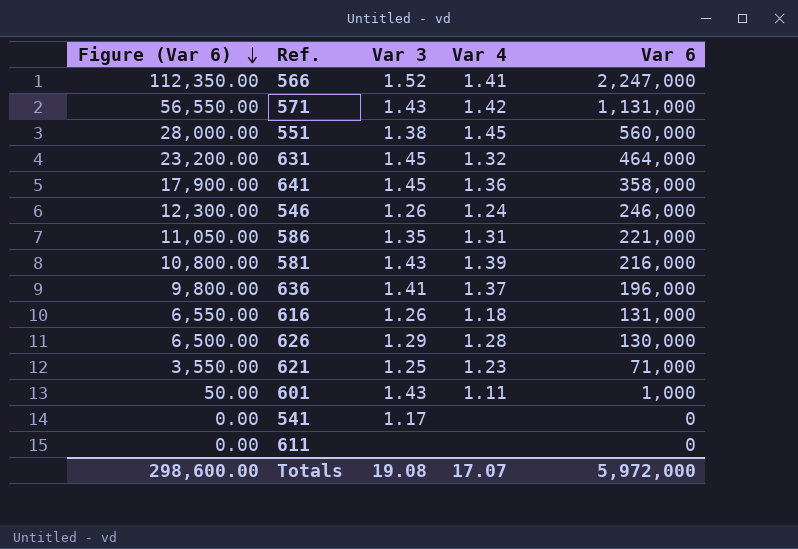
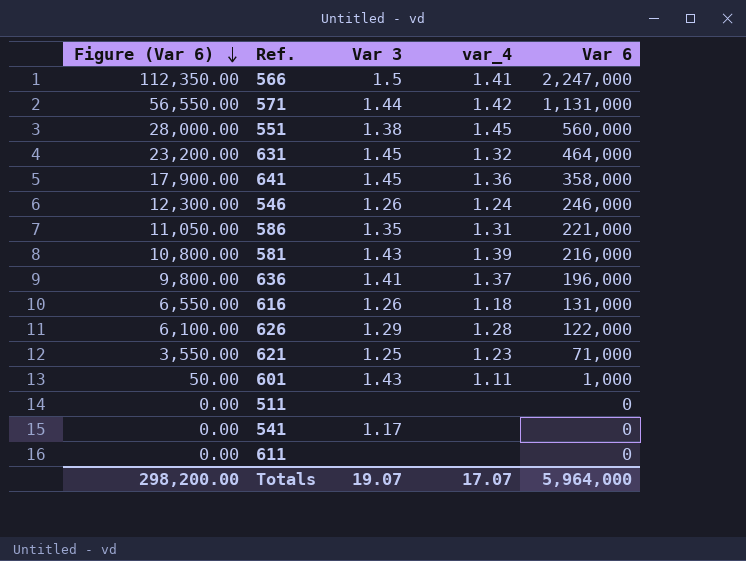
column name: Var 4 -> var_4
566 | Var 3: 1.52 -> 1.5
571 | Var 3: 1.43 -> 1.44
626 | Figure (Var 6): 6,500.00 -> 6,100.00
626 | Var 6: 130,000 -> 122,000
row 511: none -> 0.00 | none | none | 0
Totals | Figure (Var 6): 298,600.00 -> 298,200.00
Totals | Var 3: 19.08 -> 19.07
Totals | Var 6: 5,972,000 -> 5,964,000

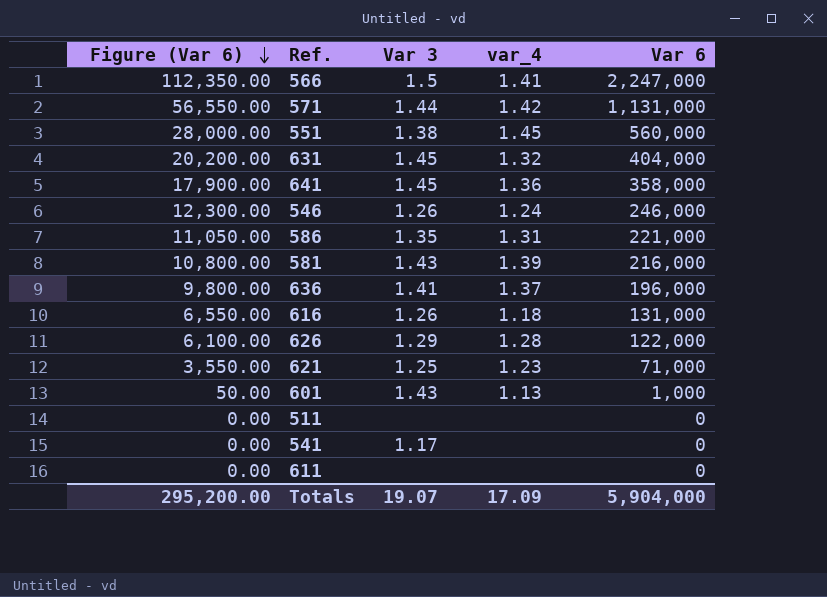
631 | Figure (Var 6): 23,200.00 -> 20,200.00
631 | Var 6: 464,000 -> 404,000
601 | var_4: 1.11 -> 1.13
Totals | Figure (Var 6): 298,200.00 -> 295,200.00
Totals | var_4: 17.07 -> 17.09
Totals | Var 6: 5,964,000 -> 5,904,000

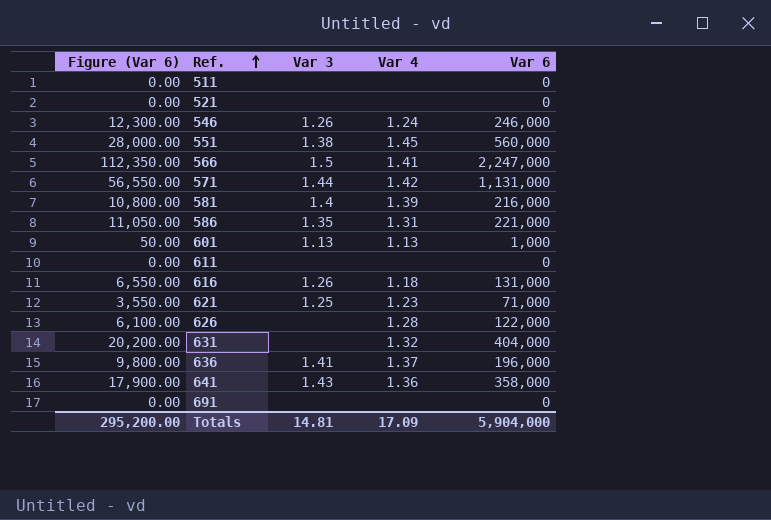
row order: Figure (Var 6) descending -> Ref. ascending
column name: var_4 -> Var 4
row 541: 0.00 | 1.17 | none | 0 -> none
row 521: none -> 0.00 | none | none | 0
581 | Var 3: 1.43 -> 1.4
601 | Var 3: 1.43 -> 1.13
626 | Var 3: 1.29 -> none
631 | Var 3: 1.45 -> none
641 | Var 3: 1.45 -> 1.43
row 691: none -> 0.00 | none | none | 0
Totals | Var 3: 19.07 -> 14.81

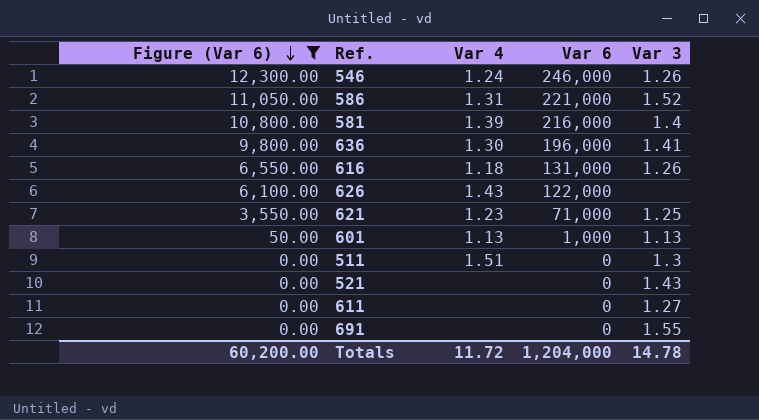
filter: none -> Figure (Var 6) <= 12,300.00
row order: Ref. ascending -> Figure (Var 6) descending
column Var 3 | position: 3 -> 5
586 | Var 3: 1.35 -> 1.52
636 | Var 4: 1.37 -> 1.30
626 | Var 4: 1.28 -> 1.43
511 | Var 4: none -> 1.51
511 | Var 3: none -> 1.3
521 | Var 3: none -> 1.43
611 | Var 3: none -> 1.27
691 | Var 3: none -> 1.55
Totals | Figure (Var 6): 295,200.00 -> 60,200.00
Totals | Var 4: 17.09 -> 11.72
Totals | Var 6: 5,904,000 -> 1,204,000
Totals | Var 3: 14.81 -> 14.78

